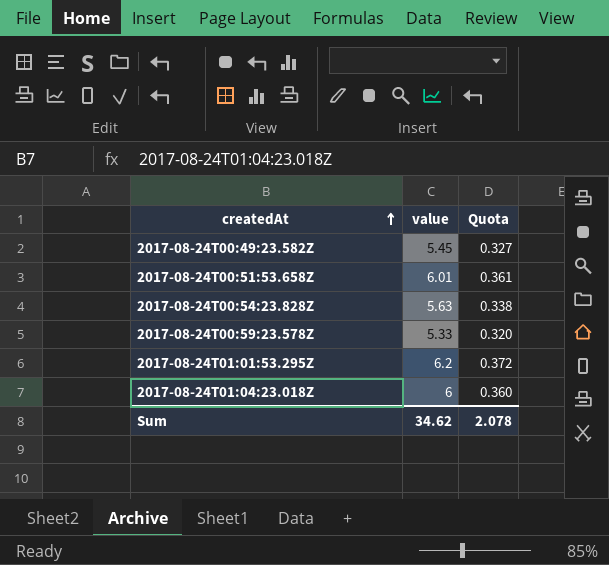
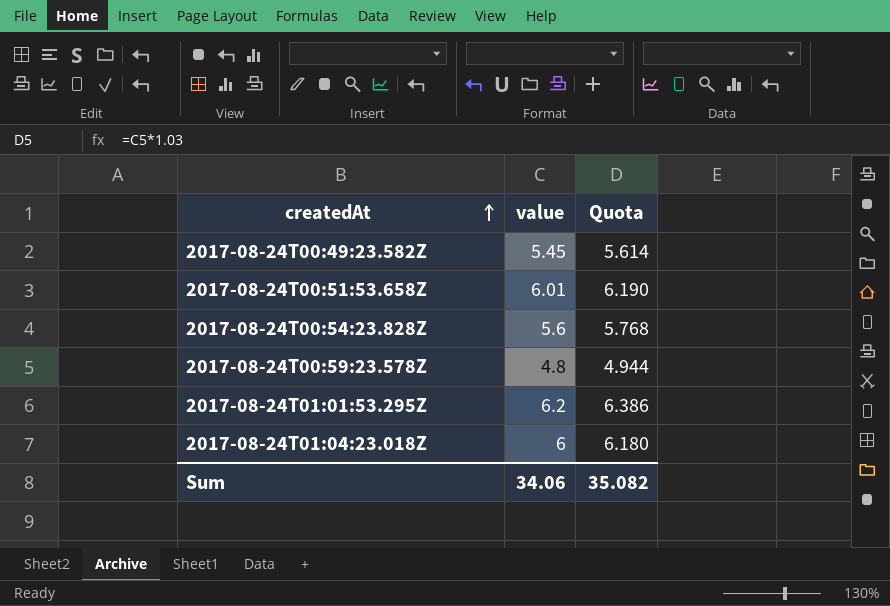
column Quota | formula: [value] * 0.06 -> [value] * 1.03
2017-08-24T00:54:23.828Z | value: 5.63 -> 5.6
2017-08-24T00:59:23.578Z | value: 5.33 -> 4.8
Sum | value: 34.62 -> 34.06
Sum | Quota: 2.078 -> 35.082

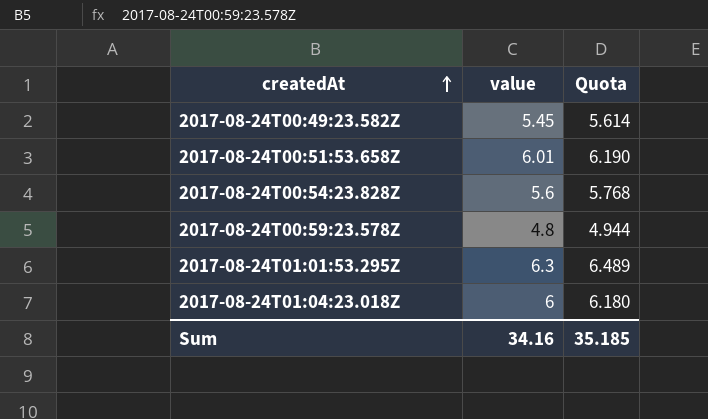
2017-08-24T01:01:53.295Z | value: 6.2 -> 6.3
2017-08-24T01:01:53.295Z | Quota: 6.386 -> 6.489
Sum | value: 34.06 -> 34.16
Sum | Quota: 35.082 -> 35.185

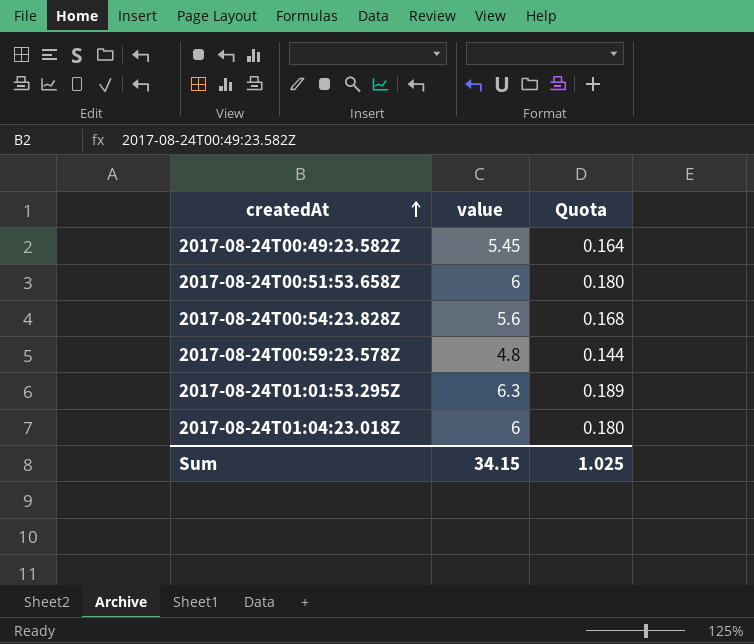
column Quota | formula: [value] * 1.03 -> [value] * 0.03
2017-08-24T00:51:53.658Z | value: 6.01 -> 6
Sum | value: 34.16 -> 34.15
Sum | Quota: 35.185 -> 1.025

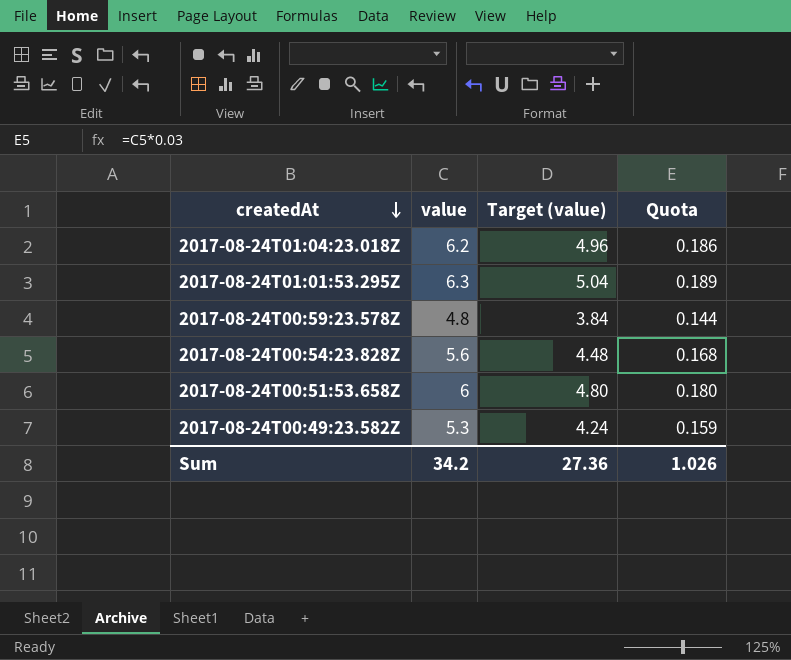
row order: createdAt ascending -> createdAt descending
column Target (value) | formula: none -> [value] * 0.8
2017-08-24T01:04:23.018Z | value: 6 -> 6.2
2017-08-24T01:04:23.018Z | Quota: 0.180 -> 0.186
2017-08-24T00:49:23.582Z | value: 5.45 -> 5.3
2017-08-24T00:49:23.582Z | Quota: 0.164 -> 0.159
Sum | value: 34.15 -> 34.2
Sum | Quota: 1.025 -> 1.026

